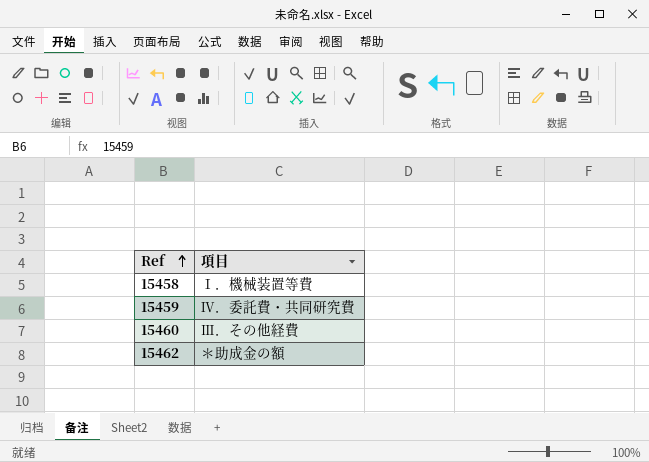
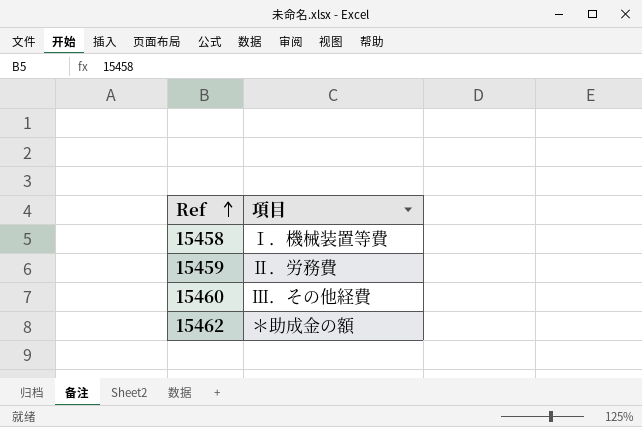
15459 | 項目: Ⅳ．委託費・共同研究費 -> Ⅱ．労務費

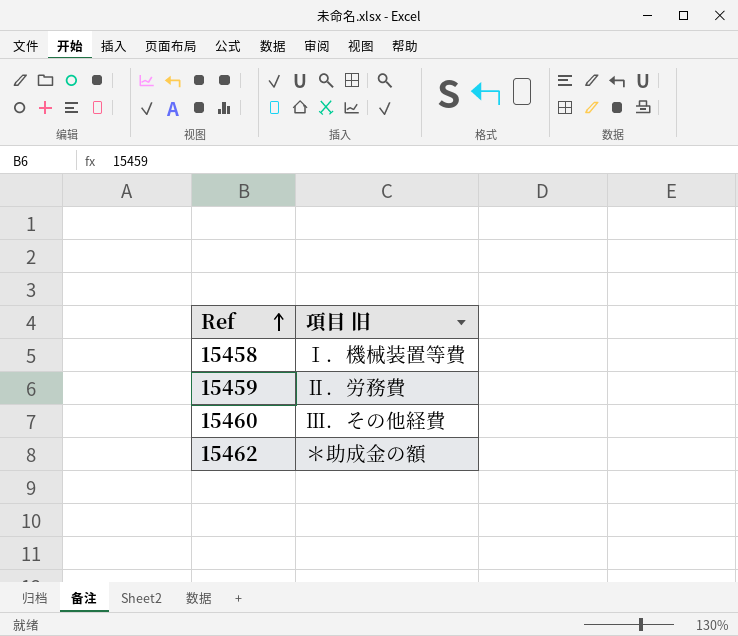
column name: 項目 -> 項目 旧

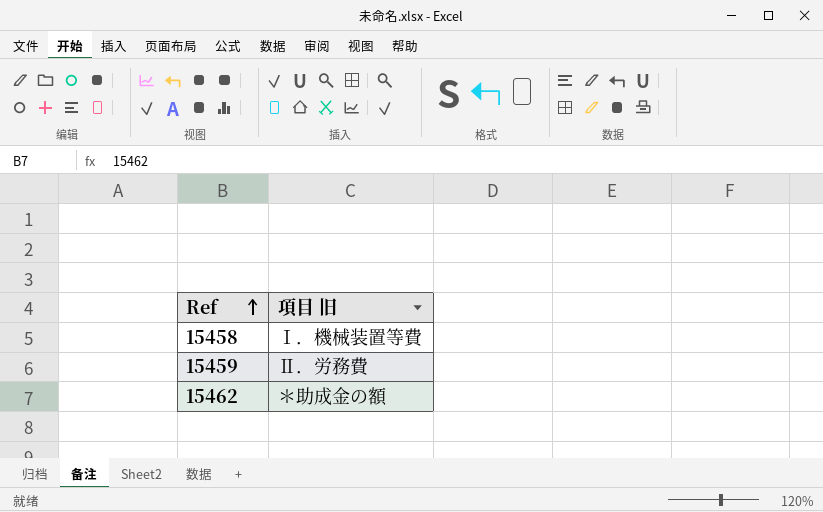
row 15460: Ⅲ．その他経費 -> none

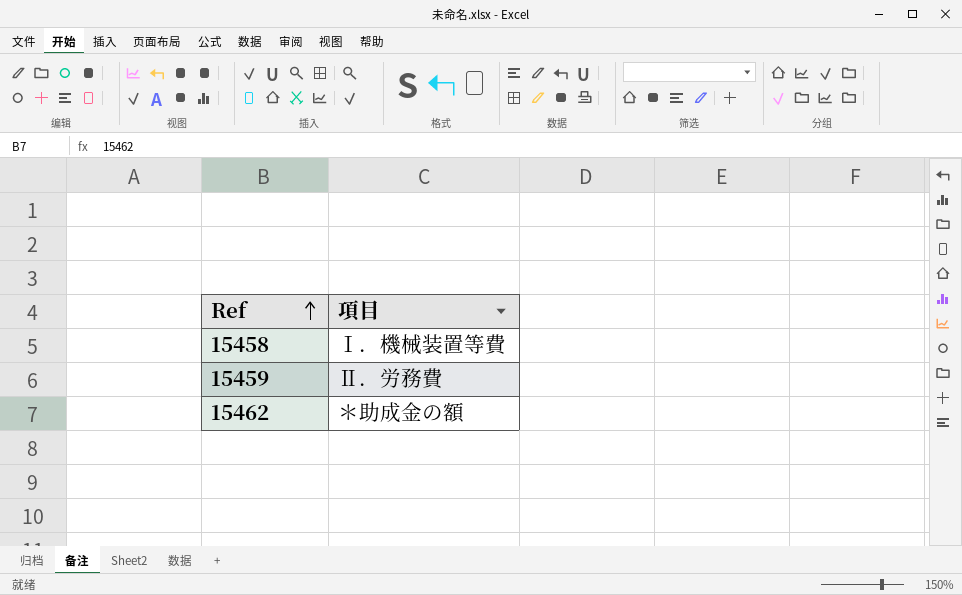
column name: 項目 旧 -> 項目

